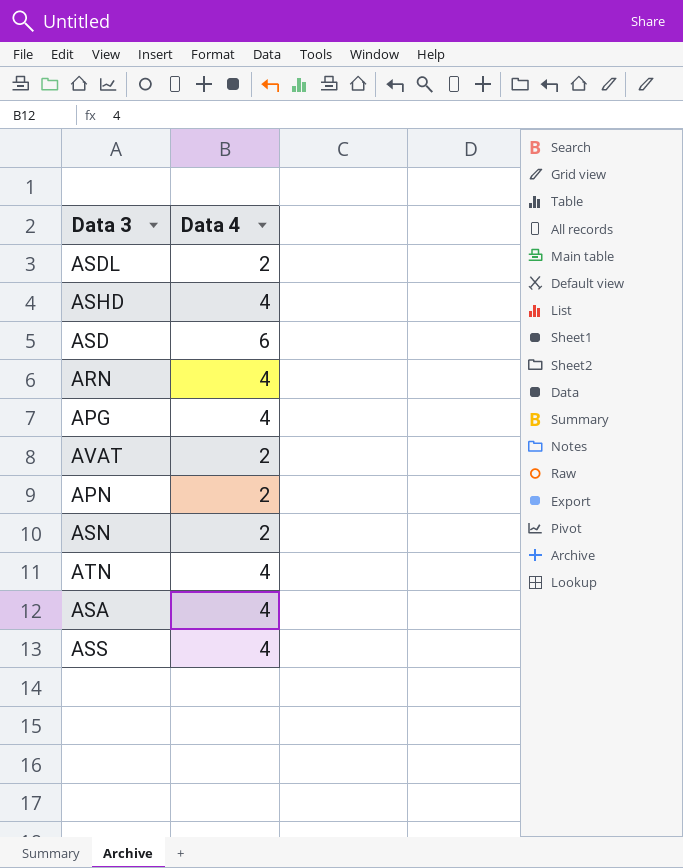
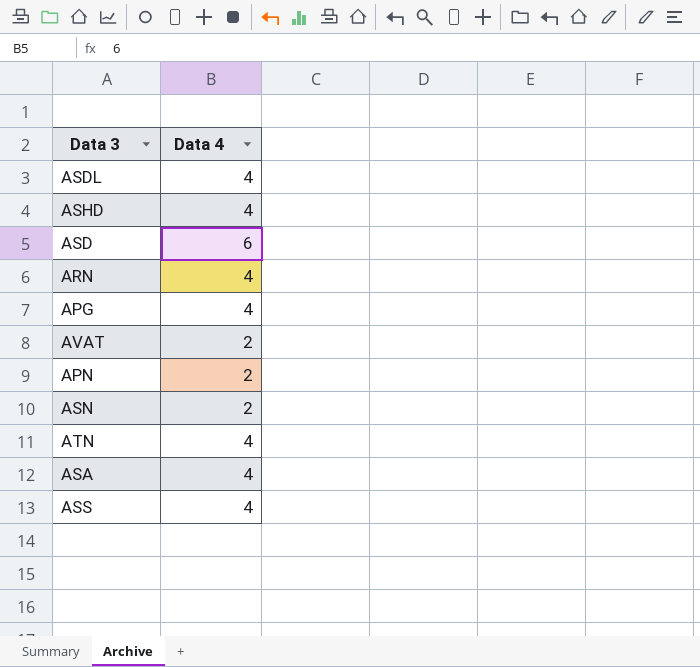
ASDL | Data 4: 2 -> 4

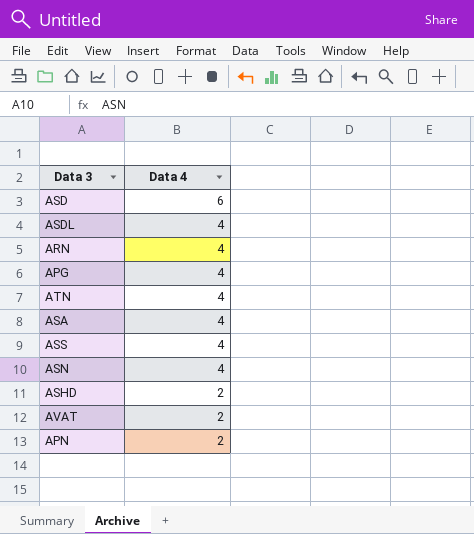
row order: none -> Data 4 descending
ASN | Data 4: 2 -> 4
ASHD | Data 4: 4 -> 2

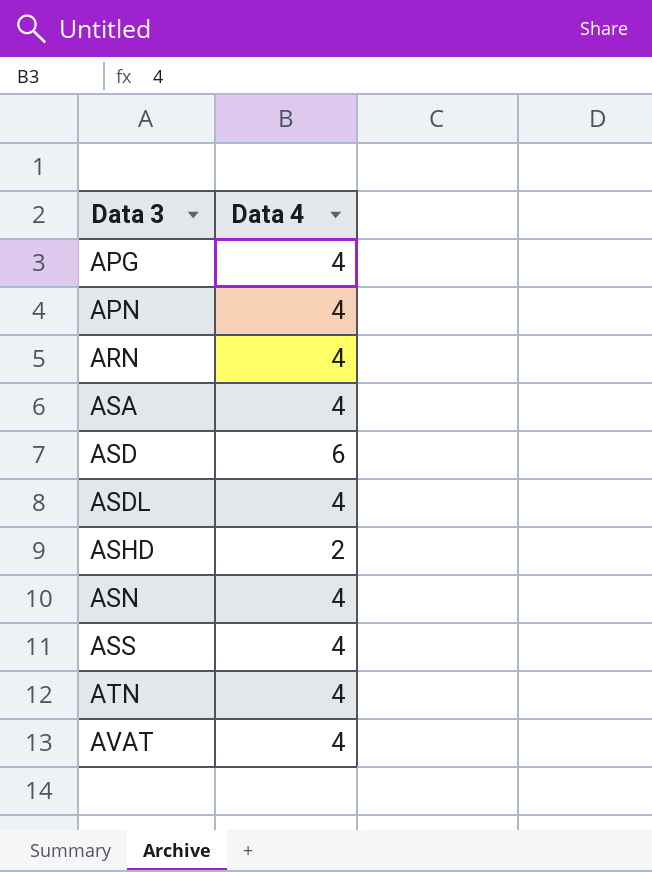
row order: Data 4 descending -> Data 3 ascending
APN | Data 4: 2 -> 4
AVAT | Data 4: 2 -> 4

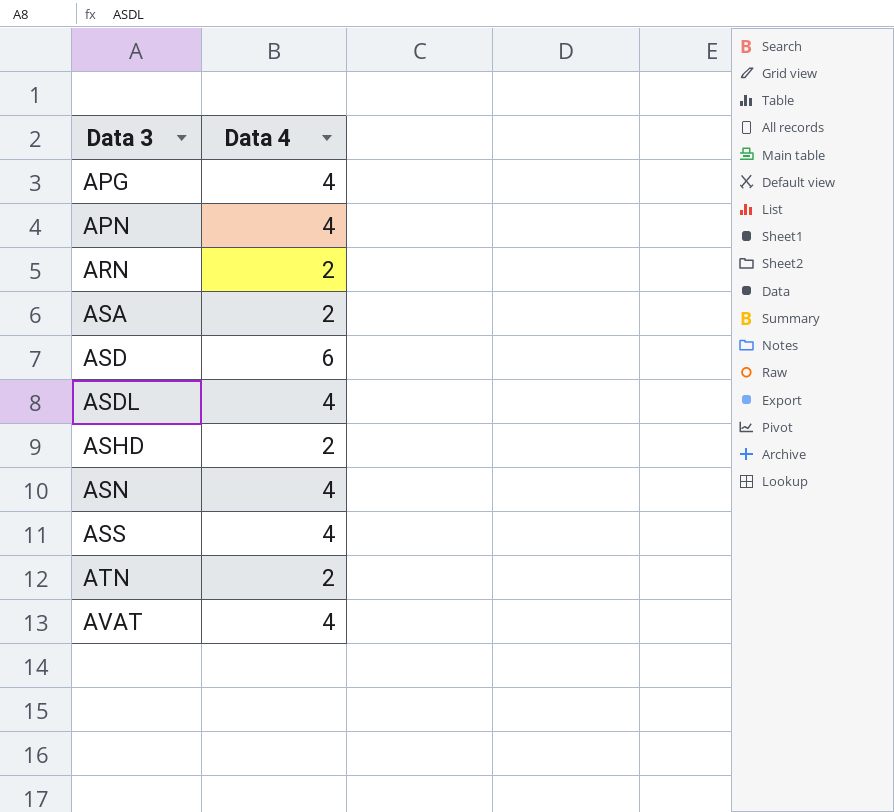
ARN | Data 4: 4 -> 2
ASA | Data 4: 4 -> 2
ATN | Data 4: 4 -> 2

